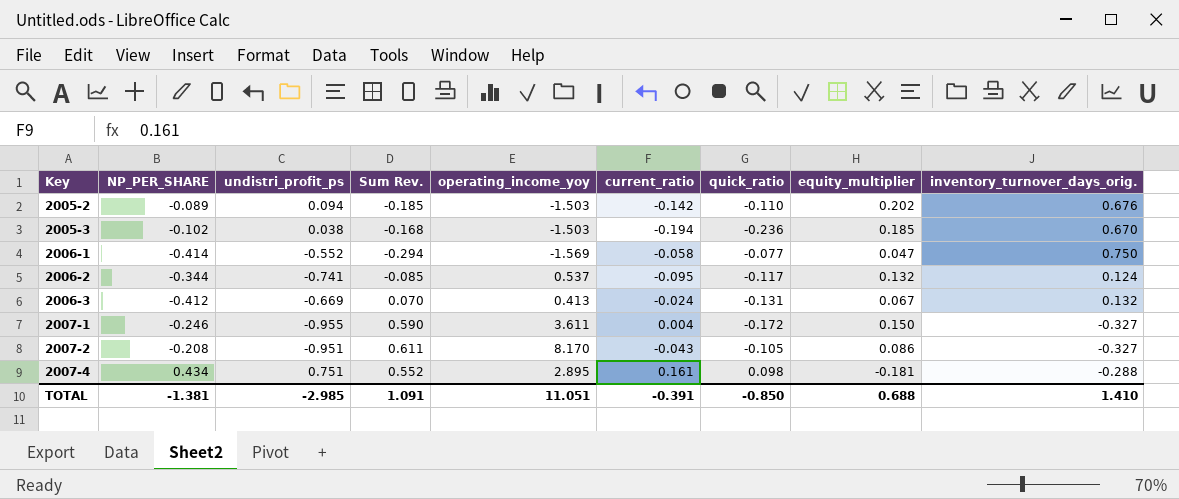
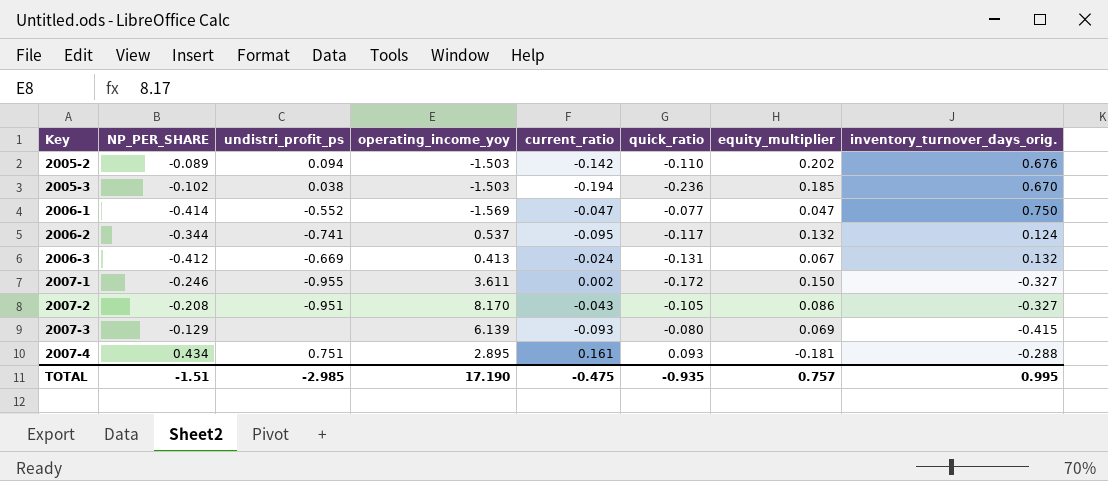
column Sum Rev. | position: 4 -> none
2006-1 | current_ratio: -0.058 -> -0.047
2007-1 | current_ratio: 0.004 -> 0.002
row 2007-3: none -> -0.129 | none | 6.139 | -0.093 | -0.080 | 0.069 | -0.415
2007-4 | quick_ratio: 0.098 -> 0.093
TOTAL | NP_PER_SHARE: -1.381 -> -1.51
TOTAL | operating_income_yoy: 11.051 -> 17.190
TOTAL | current_ratio: -0.391 -> -0.475
TOTAL | quick_ratio: -0.850 -> -0.935
TOTAL | equity_multiplier: 0.688 -> 0.757
TOTAL | inventory_turnover_days_orig.: 1.410 -> 0.995

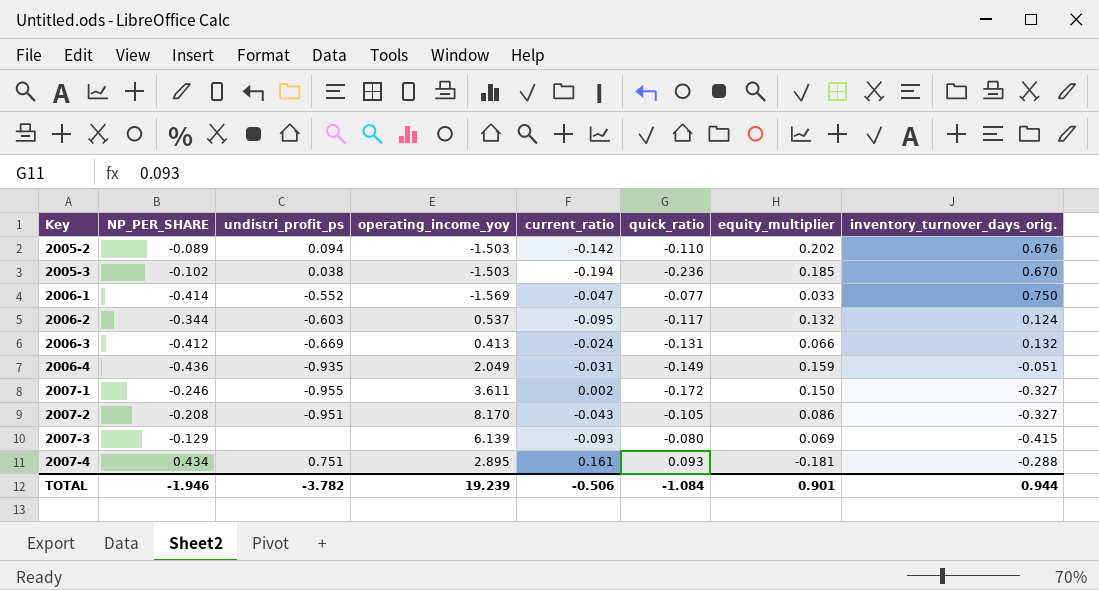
2006-1 | equity_multiplier: 0.047 -> 0.033
2006-2 | undistri_profit_ps: -0.741 -> -0.603
2006-3 | equity_multiplier: 0.067 -> 0.066
row 2006-4: none -> -0.436 | -0.935 | 2.049 | -0.031 | -0.149 | 0.159 | -0.051
TOTAL | NP_PER_SHARE: -1.51 -> -1.946
TOTAL | undistri_profit_ps: -2.985 -> -3.782
TOTAL | operating_income_yoy: 17.190 -> 19.239
TOTAL | current_ratio: -0.475 -> -0.506
TOTAL | quick_ratio: -0.935 -> -1.084
TOTAL | equity_multiplier: 0.757 -> 0.901
TOTAL | inventory_turnover_days_orig.: 0.995 -> 0.944

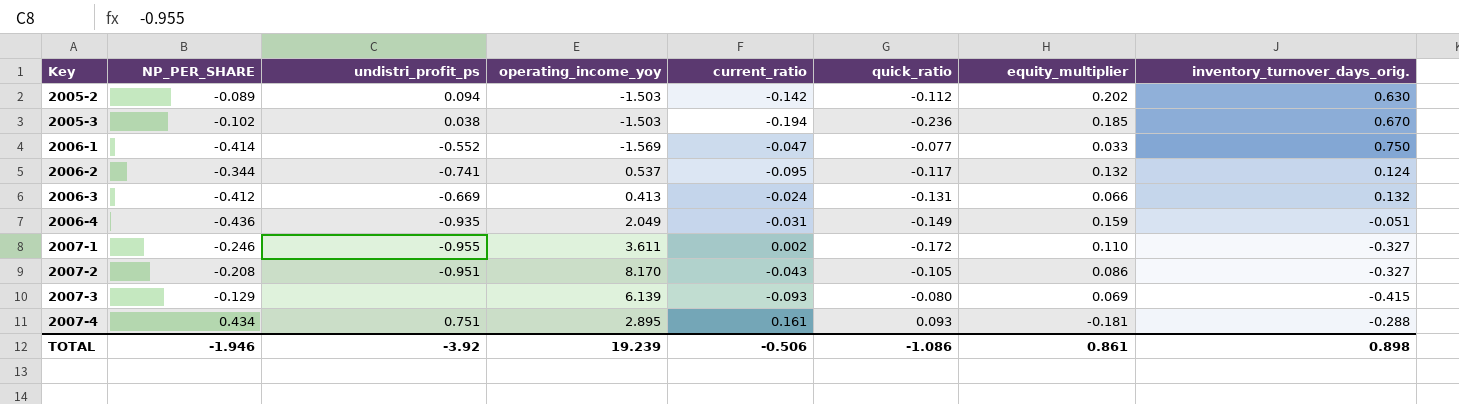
2005-2 | quick_ratio: -0.110 -> -0.112
2005-2 | inventory_turnover_days_orig.: 0.676 -> 0.630
2006-2 | undistri_profit_ps: -0.603 -> -0.741
2007-1 | equity_multiplier: 0.150 -> 0.110
TOTAL | undistri_profit_ps: -3.782 -> -3.92
TOTAL | quick_ratio: -1.084 -> -1.086
TOTAL | equity_multiplier: 0.901 -> 0.861
TOTAL | inventory_turnover_days_orig.: 0.944 -> 0.898

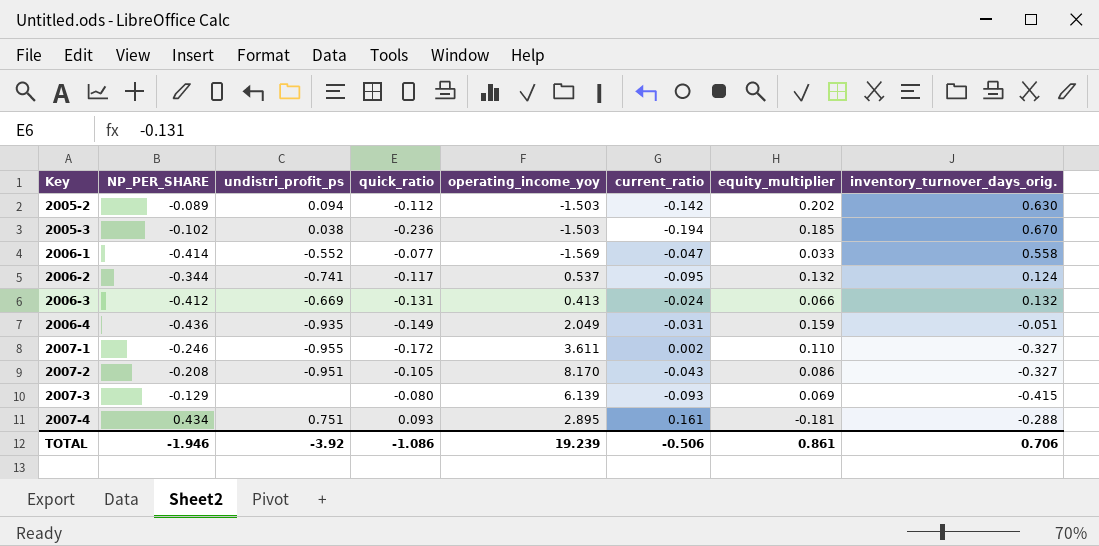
column quick_ratio | position: 6 -> 4
2006-1 | inventory_turnover_days_orig.: 0.750 -> 0.558
TOTAL | inventory_turnover_days_orig.: 0.898 -> 0.706

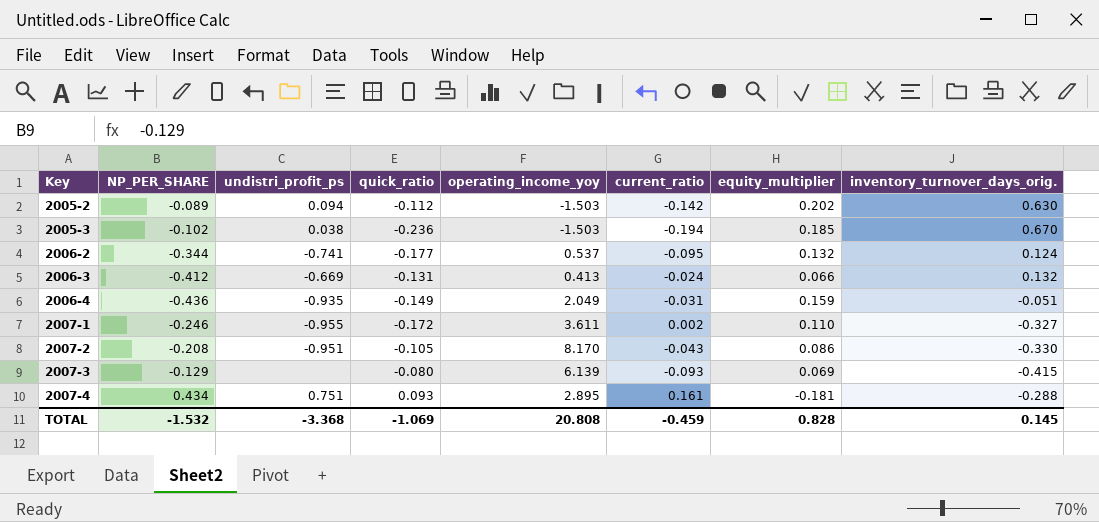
row 2006-1: -0.414 | -0.552 | -0.077 | -1.569 | -0.047 | 0.033 | 0.558 -> none
2006-2 | quick_ratio: -0.117 -> -0.177
2007-2 | inventory_turnover_days_orig.: -0.327 -> -0.330
TOTAL | NP_PER_SHARE: -1.946 -> -1.532
TOTAL | undistri_profit_ps: -3.92 -> -3.368
TOTAL | quick_ratio: -1.086 -> -1.069
TOTAL | operating_income_yoy: 19.239 -> 20.808
TOTAL | current_ratio: -0.506 -> -0.459
TOTAL | equity_multiplier: 0.861 -> 0.828
TOTAL | inventory_turnover_days_orig.: 0.706 -> 0.145

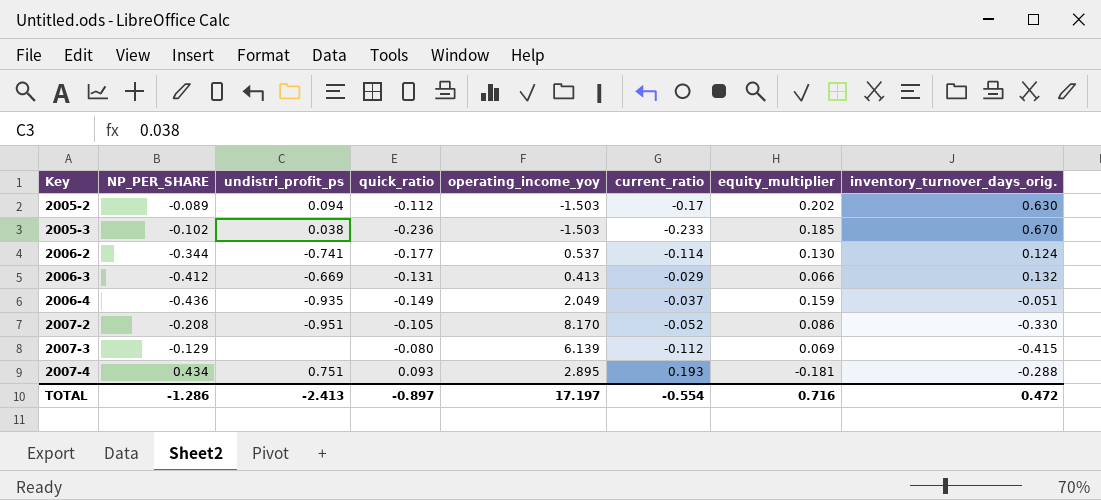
row 2007-1: -0.246 | -0.955 | -0.172 | 3.611 | 0.002 | 0.110 | -0.327 -> none
2005-2 | current_ratio: -0.142 -> -0.17
2005-3 | current_ratio: -0.194 -> -0.233
2006-2 | current_ratio: -0.095 -> -0.114
2006-2 | equity_multiplier: 0.132 -> 0.130
2006-3 | current_ratio: -0.024 -> -0.029
2006-4 | current_ratio: -0.031 -> -0.037
2007-2 | current_ratio: -0.043 -> -0.052
2007-3 | current_ratio: -0.093 -> -0.112
2007-4 | current_ratio: 0.161 -> 0.193
TOTAL | NP_PER_SHARE: -1.532 -> -1.286
TOTAL | undistri_profit_ps: -3.368 -> -2.413
TOTAL | quick_ratio: -1.069 -> -0.897
TOTAL | operating_income_yoy: 20.808 -> 17.197
TOTAL | current_ratio: -0.459 -> -0.554
TOTAL | equity_multiplier: 0.828 -> 0.716
TOTAL | inventory_turnover_days_orig.: 0.145 -> 0.472

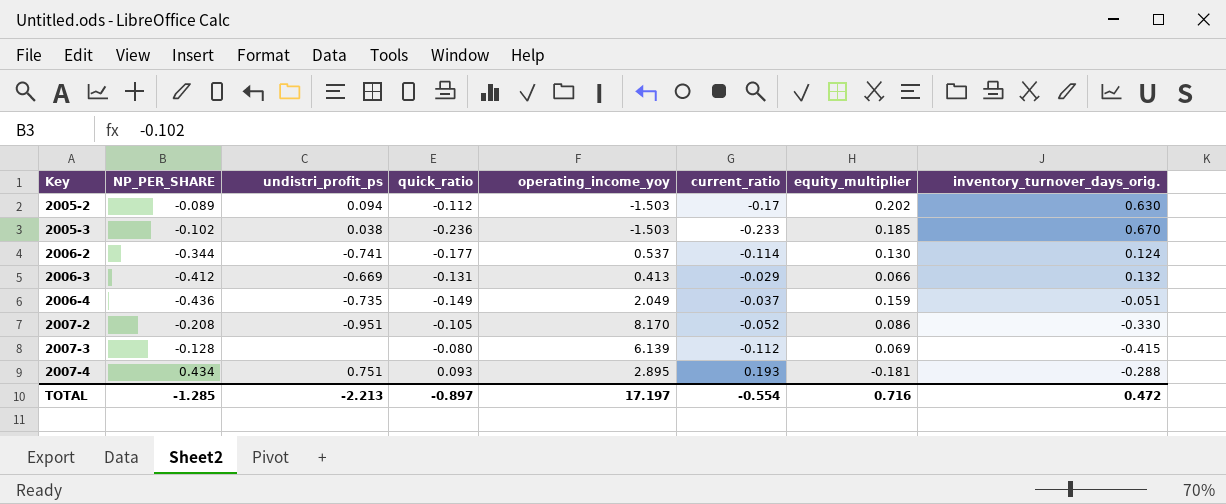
2006-4 | undistri_profit_ps: -0.935 -> -0.735
2007-3 | NP_PER_SHARE: -0.129 -> -0.128
TOTAL | NP_PER_SHARE: -1.286 -> -1.285
TOTAL | undistri_profit_ps: -2.413 -> -2.213

